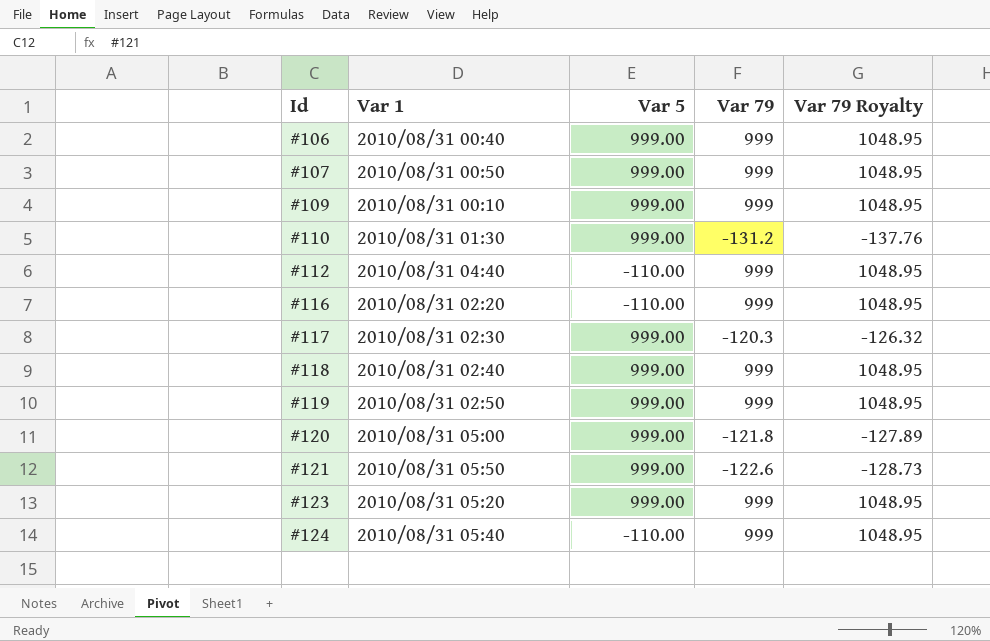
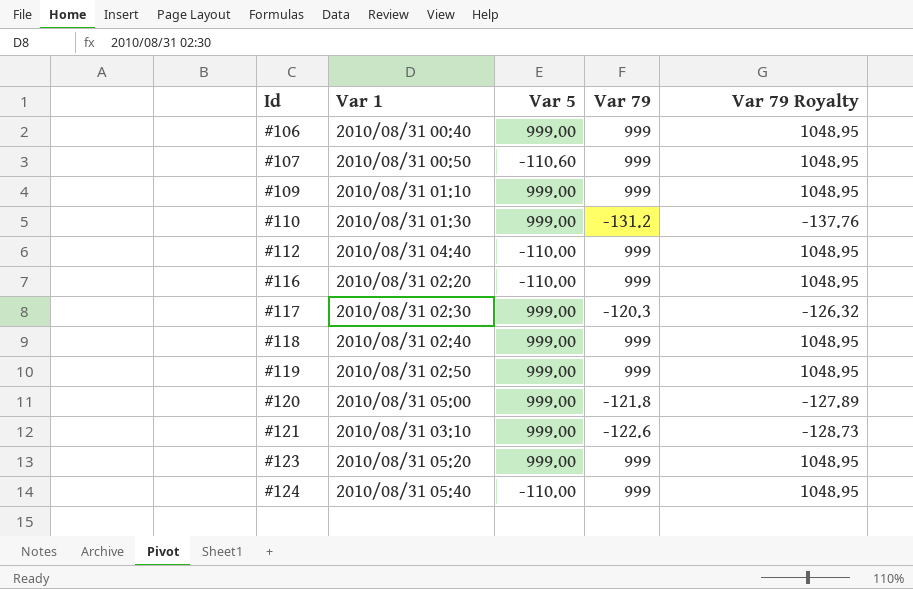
#107 | Var 5: 999.00 -> -110.60
#109 | Var 1: 2010/08/31 00:10 -> 2010/08/31 01:10
#121 | Var 1: 2010/08/31 05:50 -> 2010/08/31 03:10

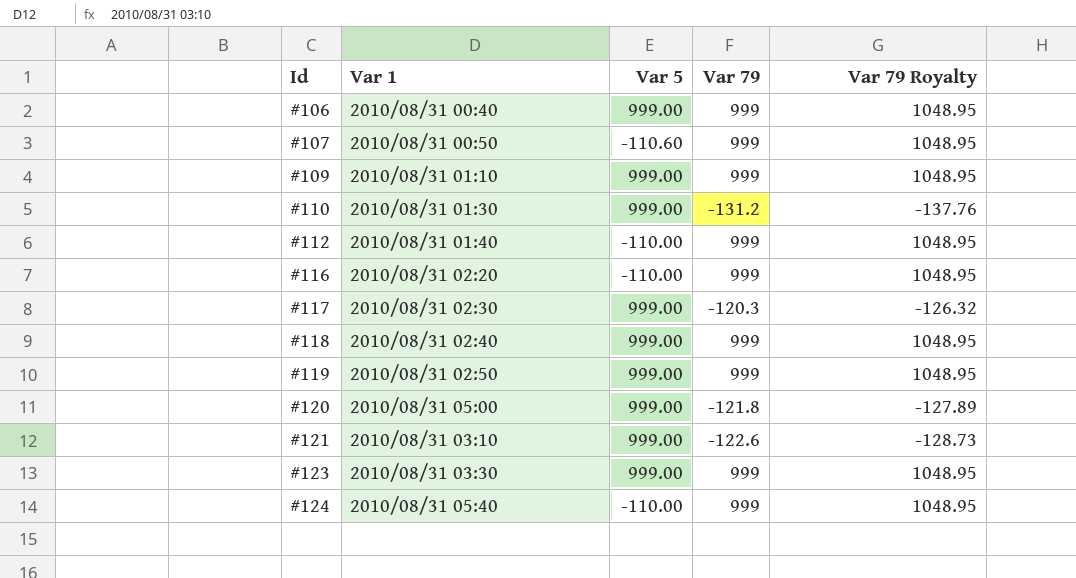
#112 | Var 1: 2010/08/31 04:40 -> 2010/08/31 01:40
#123 | Var 1: 2010/08/31 05:20 -> 2010/08/31 03:30

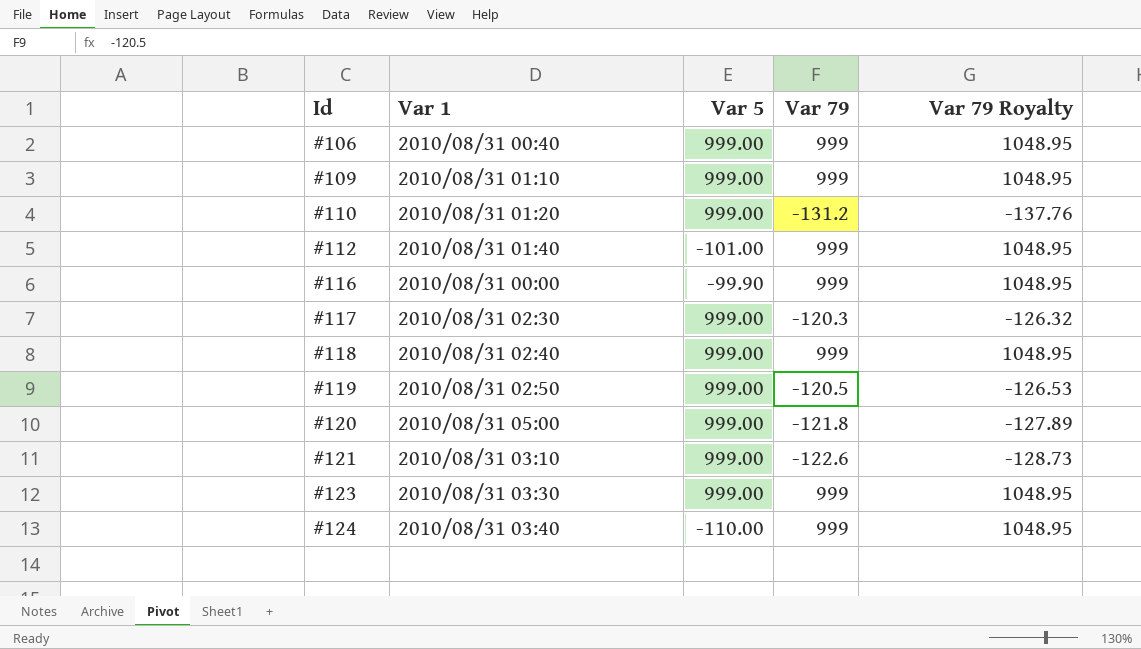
row #107: 2010/08/31 00:50 | -110.60 | 999 | 1048.95 -> none
#110 | Var 1: 2010/08/31 01:30 -> 2010/08/31 01:20
#112 | Var 5: -110.00 -> -101.00
#116 | Var 1: 2010/08/31 02:20 -> 2010/08/31 00:00
#116 | Var 5: -110.00 -> -99.90
#119 | Var 79: 999 -> -120.5
#119 | Var 79 Royalty: 1048.95 -> -126.53
#124 | Var 1: 2010/08/31 05:40 -> 2010/08/31 03:40

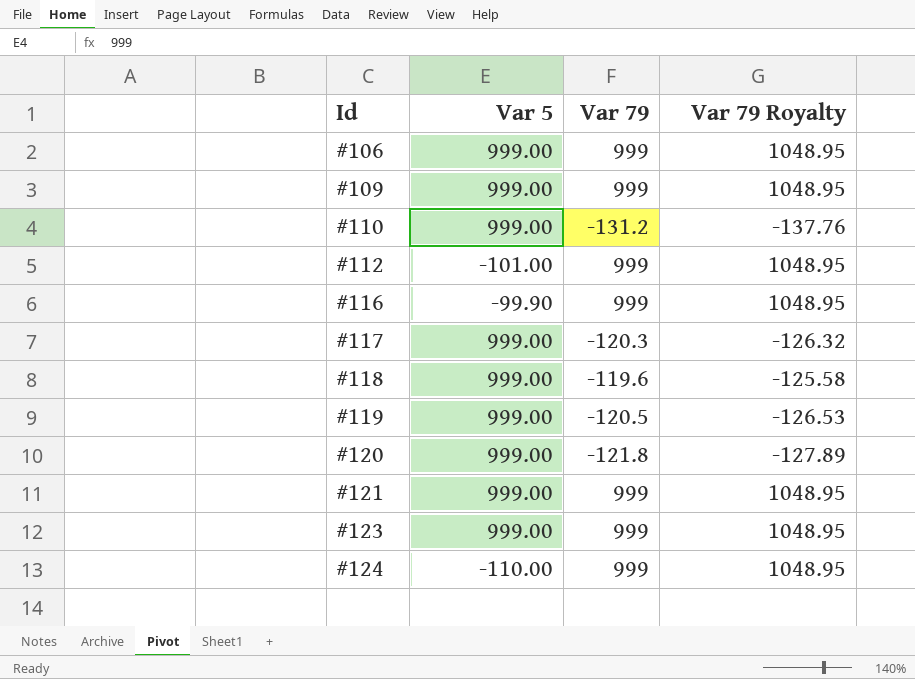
column Var 1 | position: 2 -> none
#118 | Var 79: 999 -> -119.6
#118 | Var 79 Royalty: 1048.95 -> -125.58
#121 | Var 79: -122.6 -> 999
#121 | Var 79 Royalty: -128.73 -> 1048.95

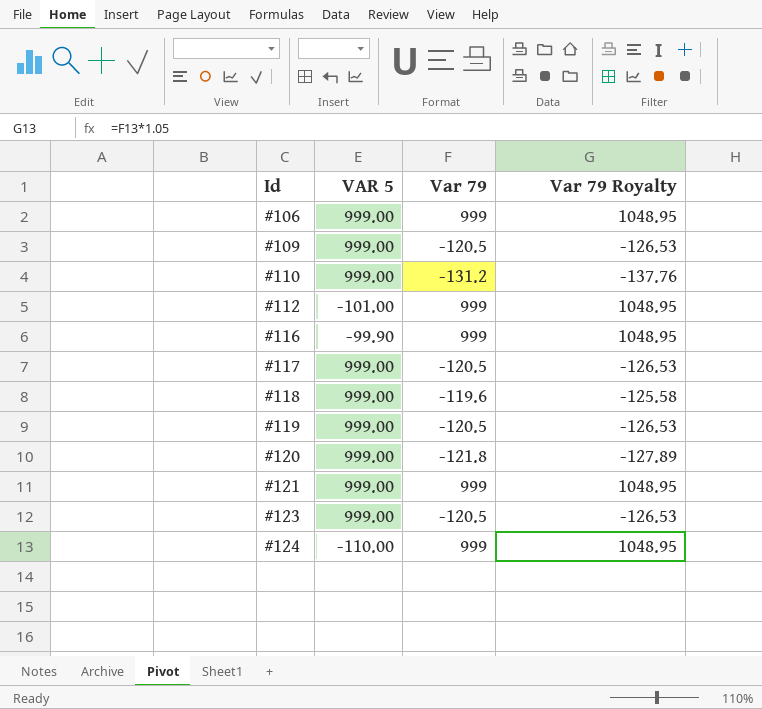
column name: Var 5 -> VAR 5
#109 | Var 79: 999 -> -120.5
#109 | Var 79 Royalty: 1048.95 -> -126.53
#117 | Var 79: -120.3 -> -120.5
#117 | Var 79 Royalty: -126.32 -> -126.53
#123 | Var 79: 999 -> -120.5
#123 | Var 79 Royalty: 1048.95 -> -126.53

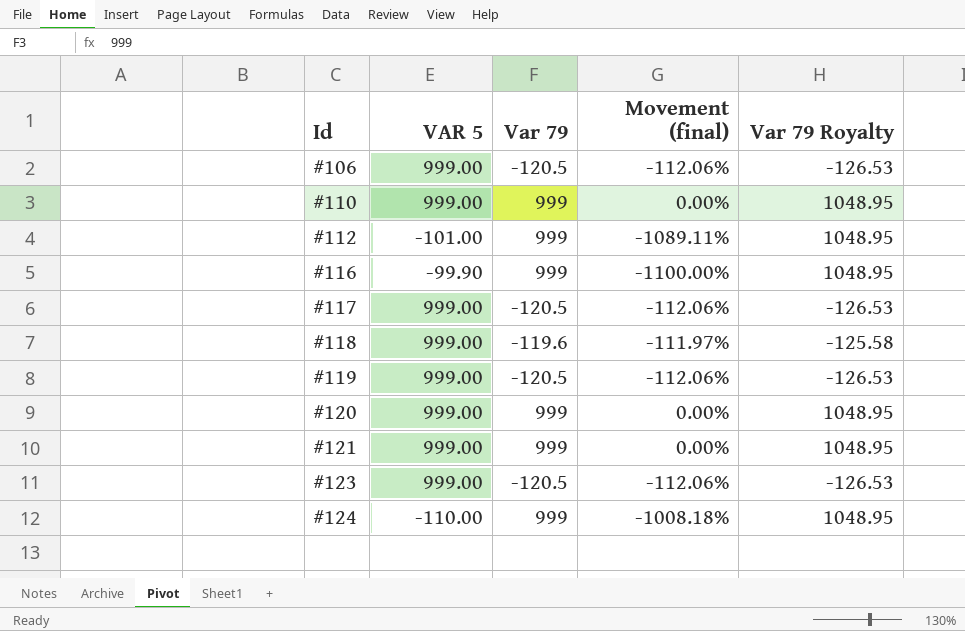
column Movement (final) | formula: none -> ([Var 79] - [VAR 5]) / [VAR 5]
row #109: 999.00 | -120.5 | -126.53 -> none
#106 | Var 79: 999 -> -120.5
#106 | Var 79 Royalty: 1048.95 -> -126.53
#110 | Var 79: -131.2 -> 999
#110 | Var 79 Royalty: -137.76 -> 1048.95
#120 | Var 79: -121.8 -> 999
#120 | Var 79 Royalty: -127.89 -> 1048.95

